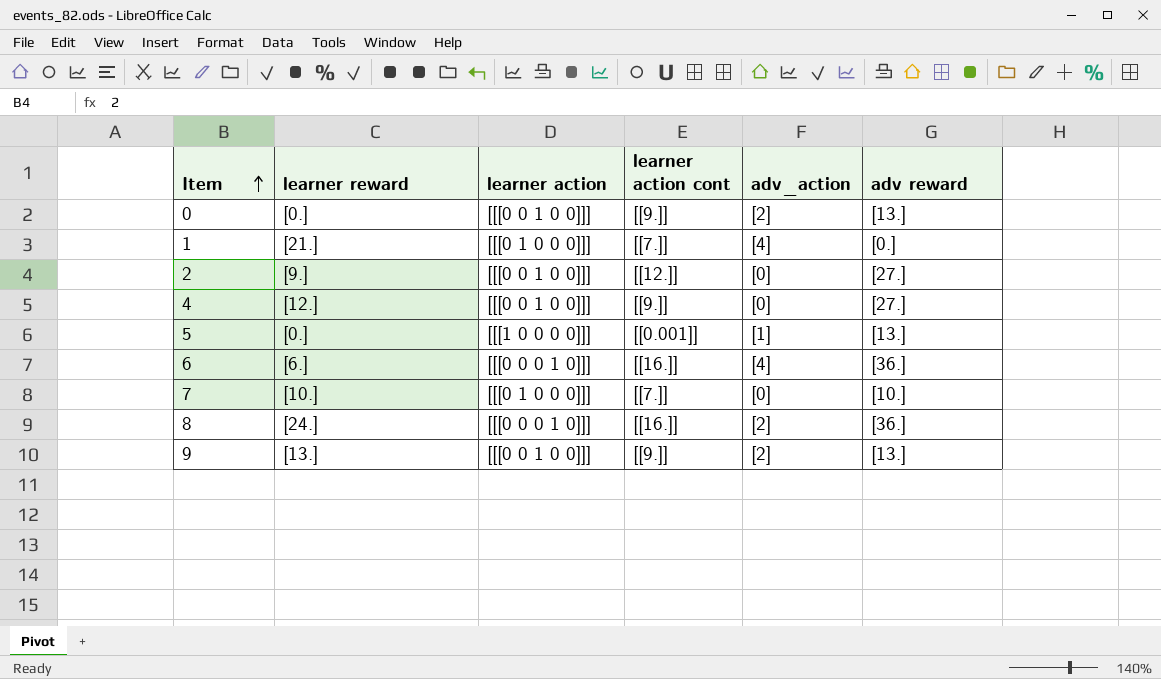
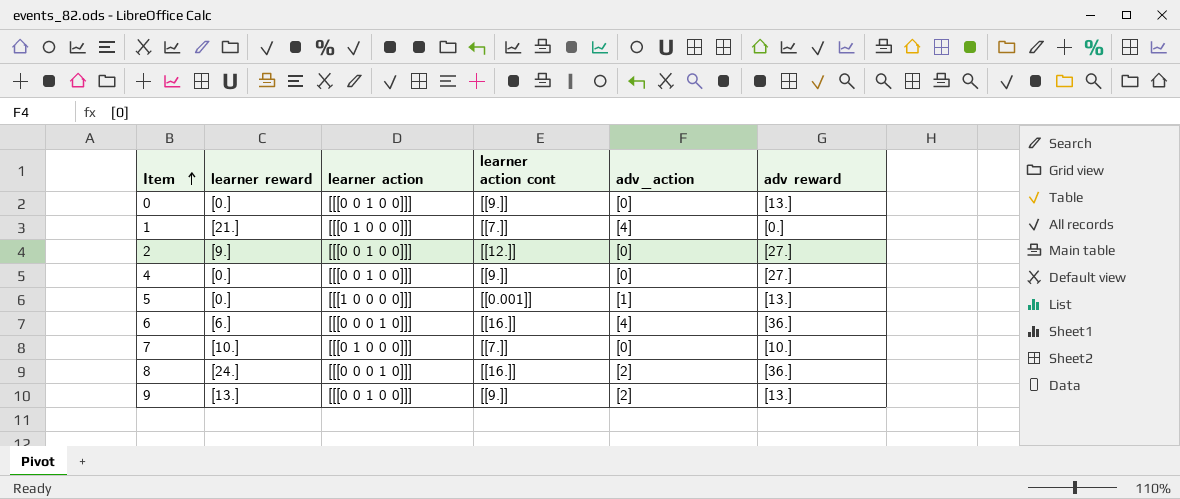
0 | adv_action: [2] -> [0]
4 | learner reward: [12.] -> [0.]

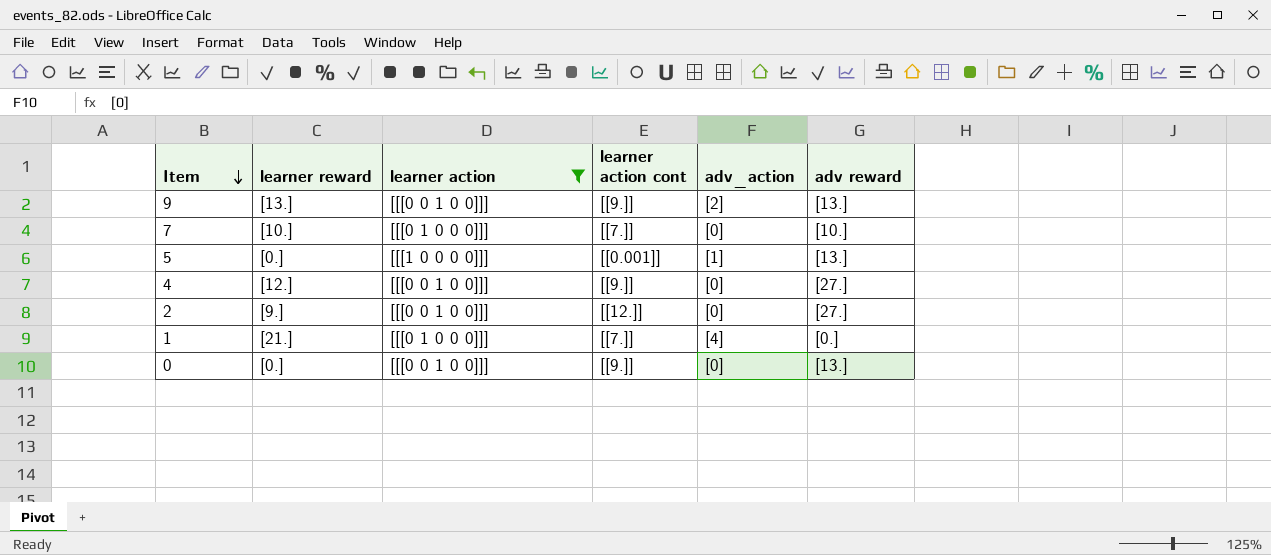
filter: none -> learner action != [[[0 0 0 1 0]]]
row order: Item ascending -> Item descending
4 | learner reward: [0.] -> [12.]

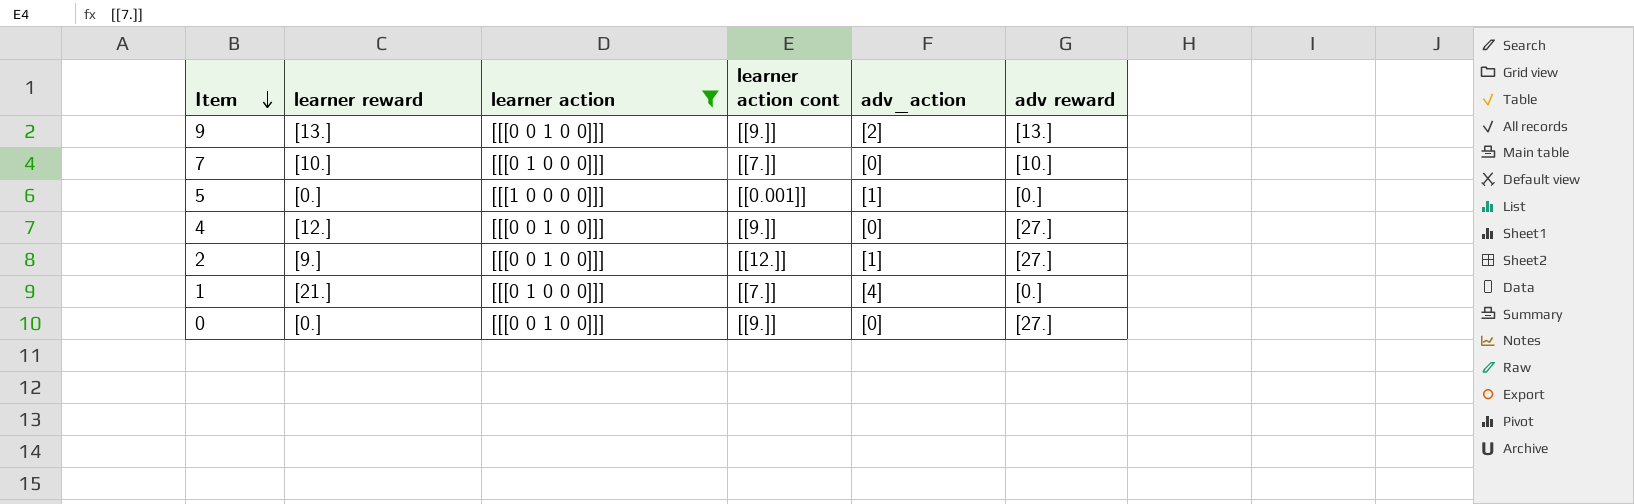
5 | adv reward: [13.] -> [0.]
2 | adv_action: [0] -> [1]
0 | adv reward: [13.] -> [27.]

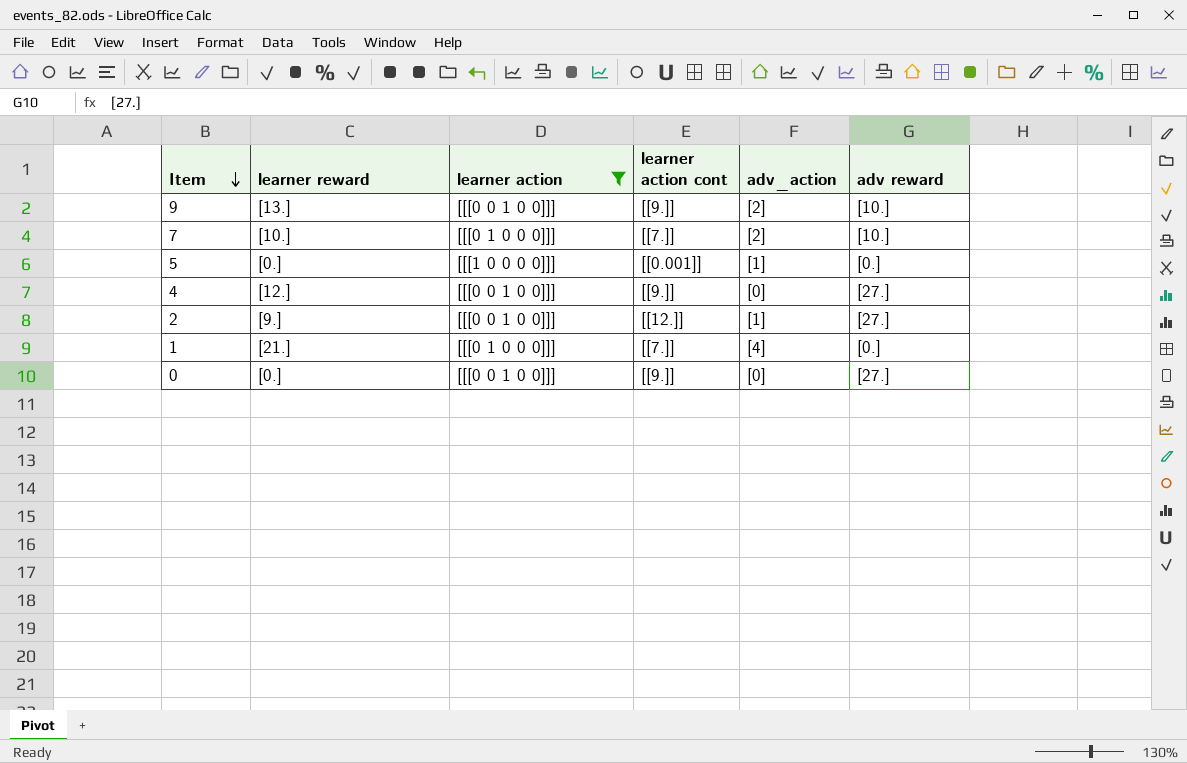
9 | adv reward: [13.] -> [10.]
7 | adv_action: [0] -> [2]

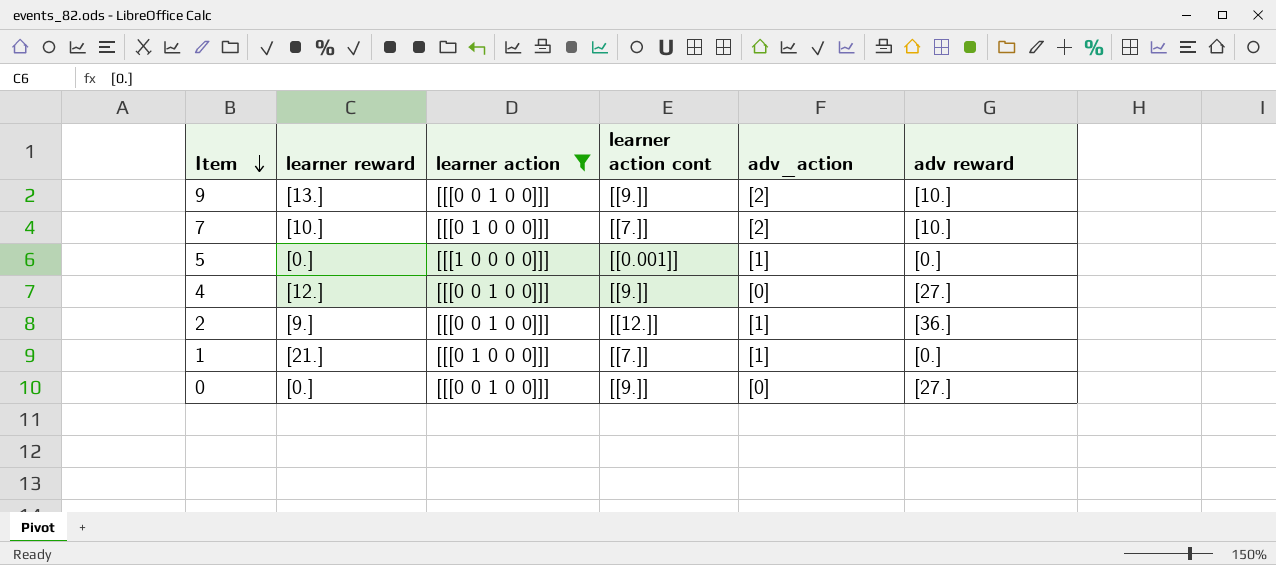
2 | adv reward: [27.] -> [36.]
1 | adv_action: [4] -> [1]

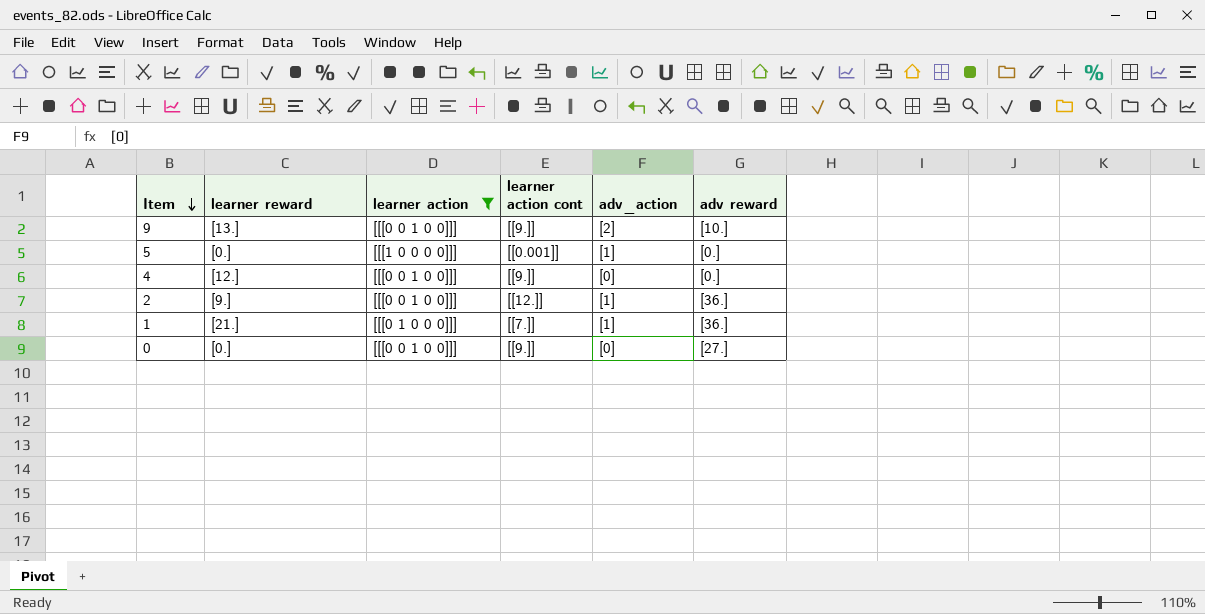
row 7: [10.] | [[[0 1 0 0 0]]] | [[7.]] | [2] | [10.] -> none
4 | adv reward: [27.] -> [0.]
1 | adv reward: [0.] -> [36.]

